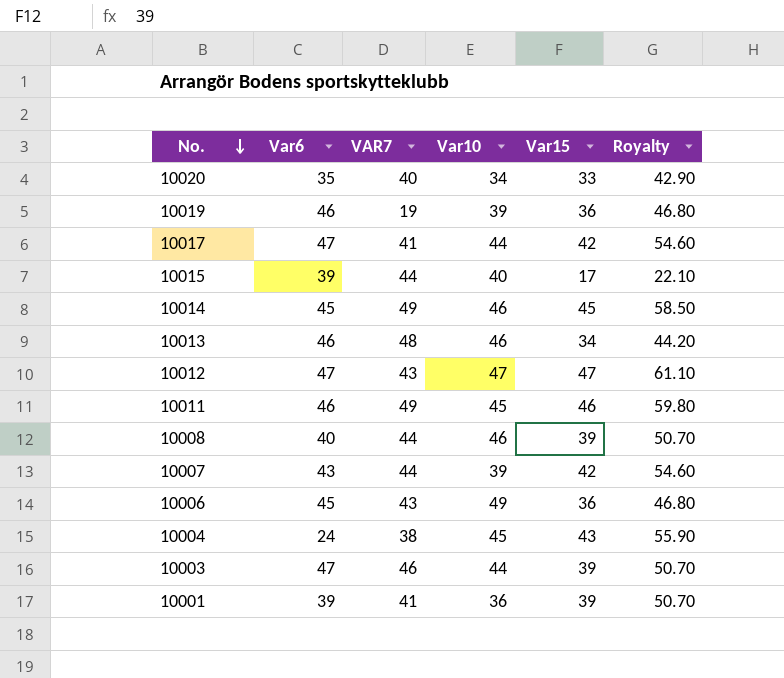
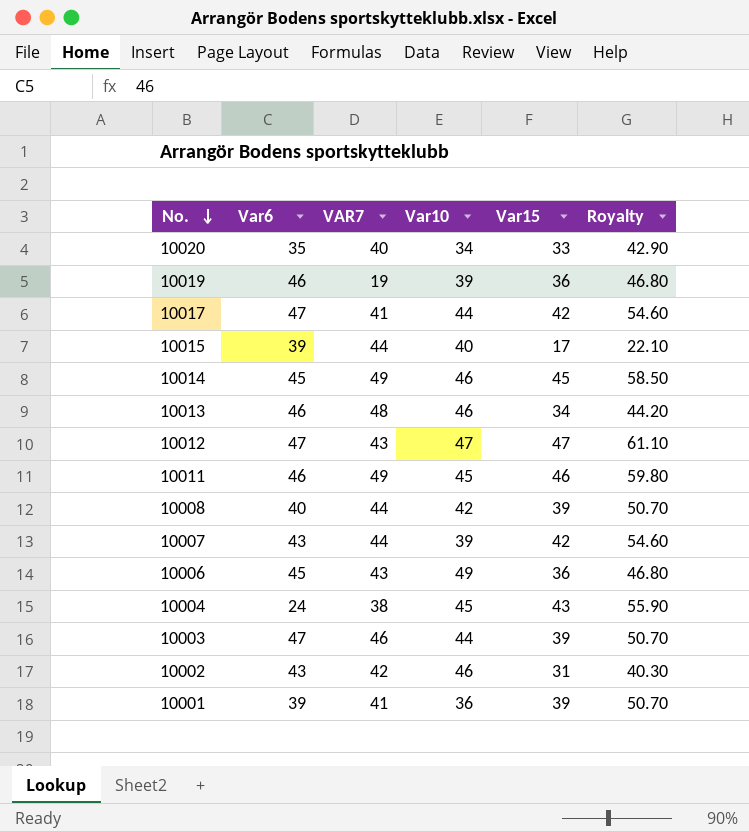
10008 | Var10: 46 -> 42
row 10002: none -> 43 | 42 | 46 | 31 | 40.30

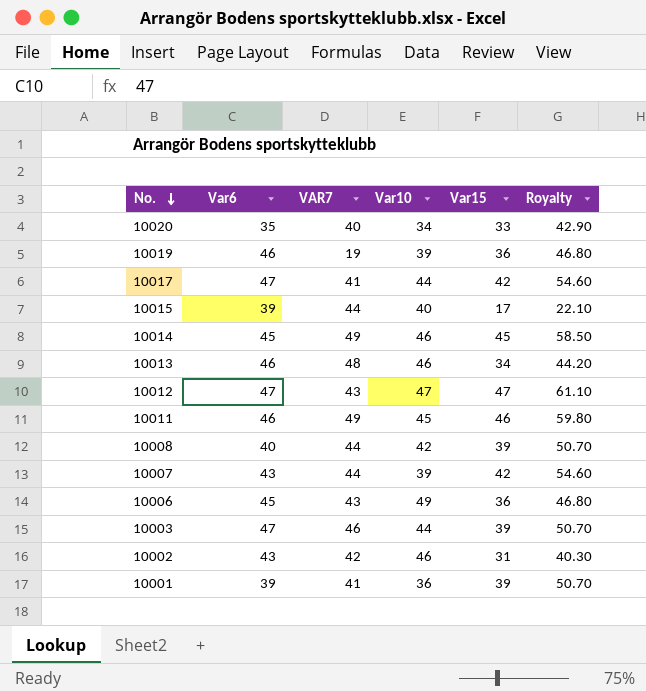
row 10004: 24 | 38 | 45 | 43 | 55.90 -> none

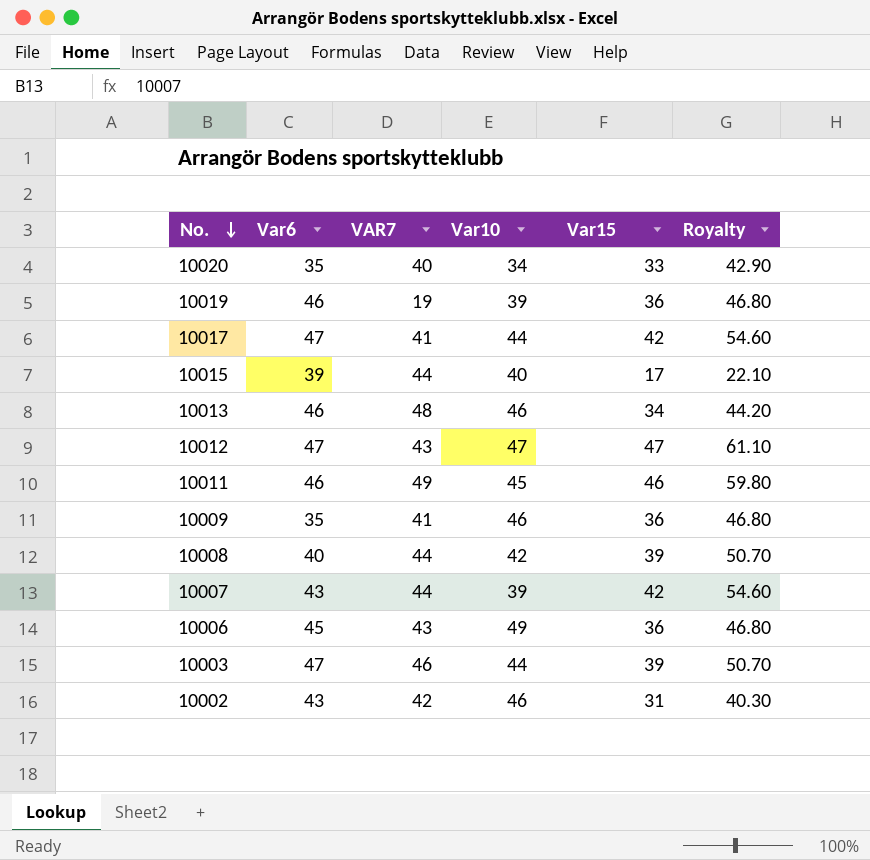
row 10014: 45 | 49 | 46 | 45 | 58.50 -> none
row 10001: 39 | 41 | 36 | 39 | 50.70 -> none
row 10009: none -> 35 | 41 | 46 | 36 | 46.80

